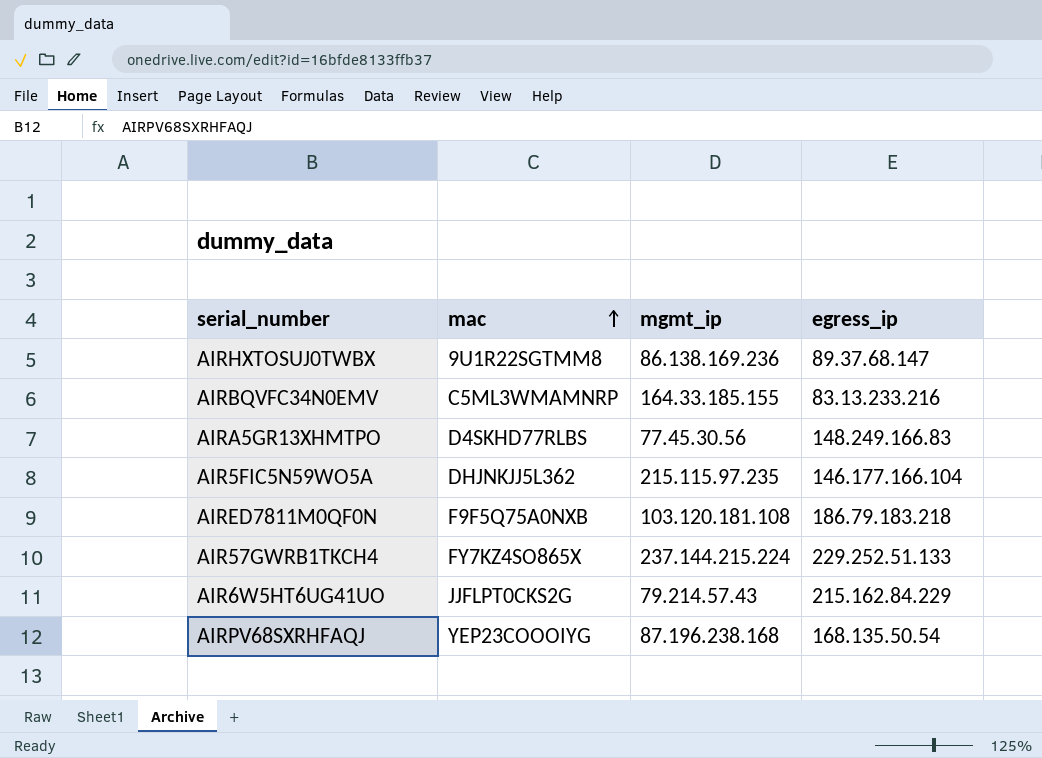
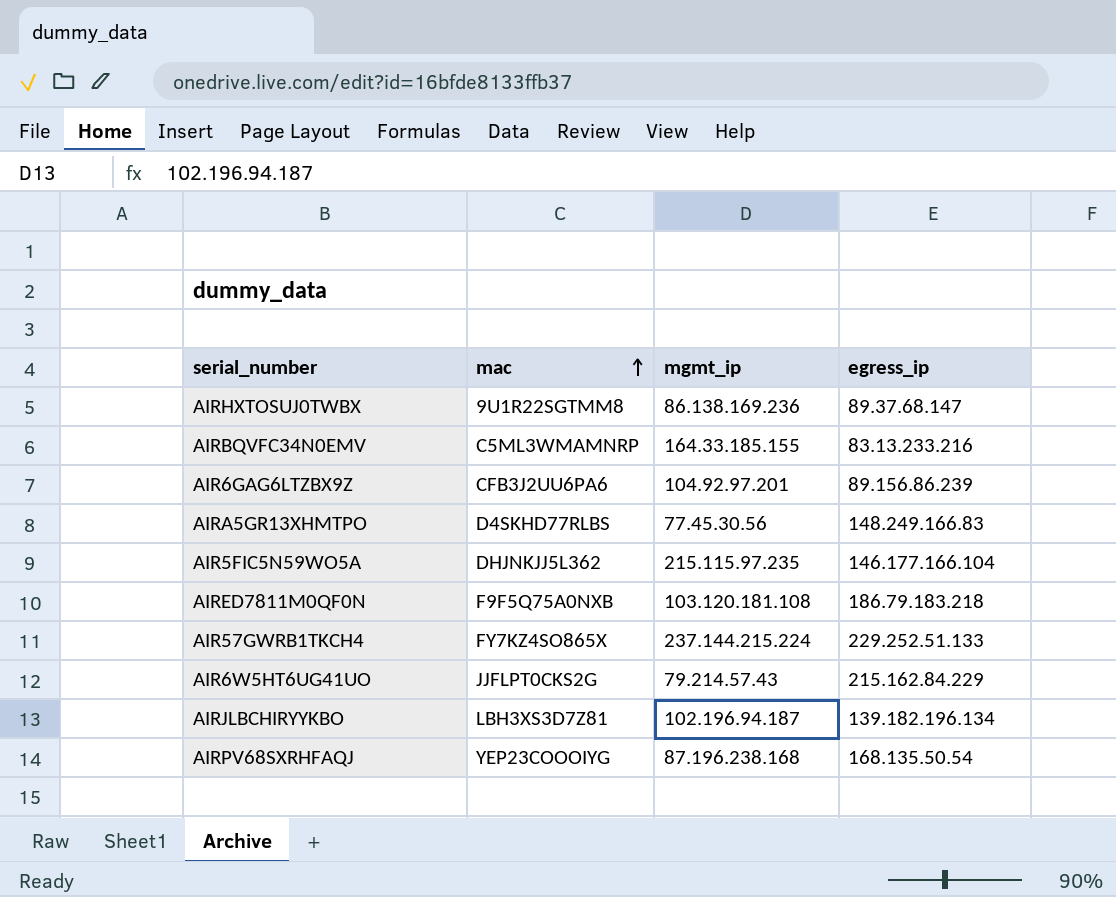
row AIR6GAG6LTZBX9Z: none -> CFB3J2UU6PA6 | 104.92.97.201 | 89.156.86.239
row AIRJLBCHIRYYKBO: none -> LBH3XS3D7Z81 | 102.196.94.187 | 139.182.196.134

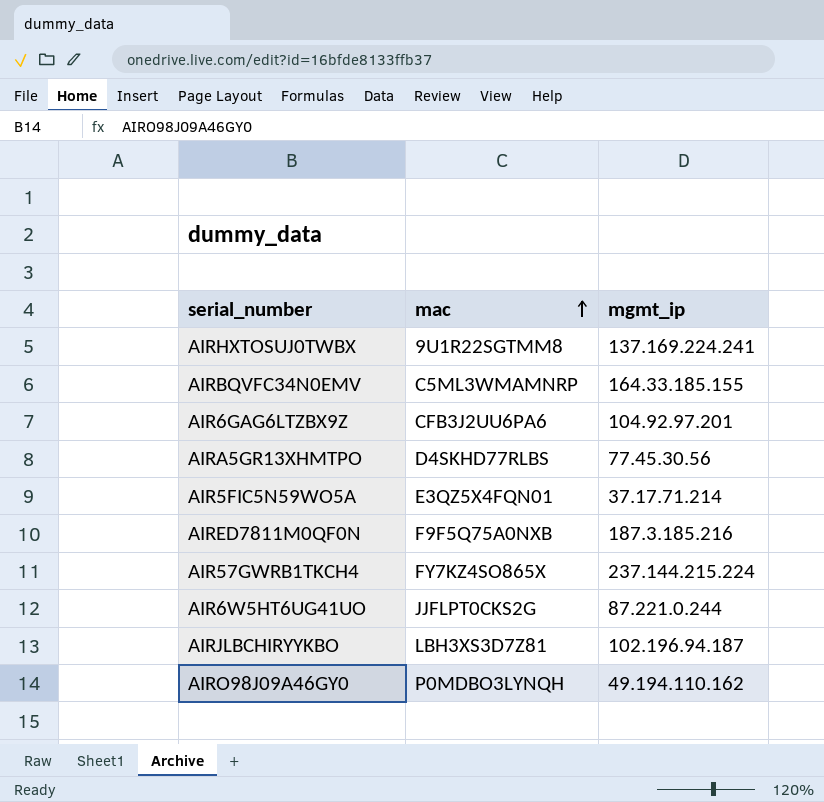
column egress_ip | position: 4 -> none
row AIRPV68SXRHFAQJ: YEP23COOOIYG | 87.196.238.168 | 168.135.50.54 -> none
AIRHXTOSUJ0TWBX | mgmt_ip: 86.138.169.236 -> 137.169.224.241
AIR5FIC5N59WO5A | mac: DHJNKJJ5L362 -> E3QZ5X4FQN01
AIR5FIC5N59WO5A | mgmt_ip: 215.115.97.235 -> 37.17.71.214
AIRED7811M0QF0N | mgmt_ip: 103.120.181.108 -> 187.3.185.216
AIR6W5HT6UG41UO | mgmt_ip: 79.214.57.43 -> 87.221.0.244
row AIRO98J09A46GY0: none -> P0MDBO3LYNQH | 49.194.110.162

